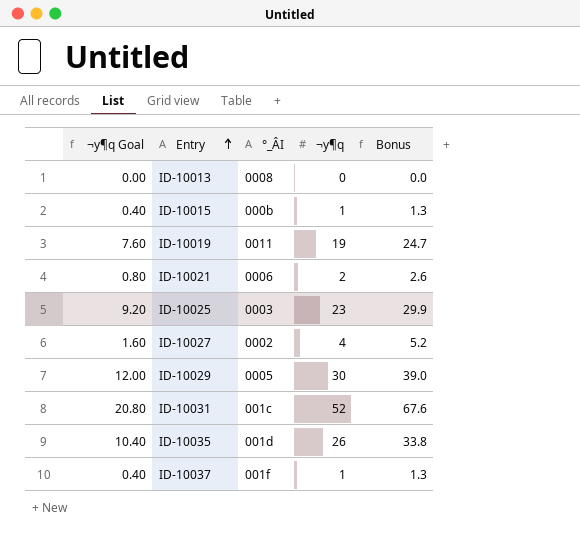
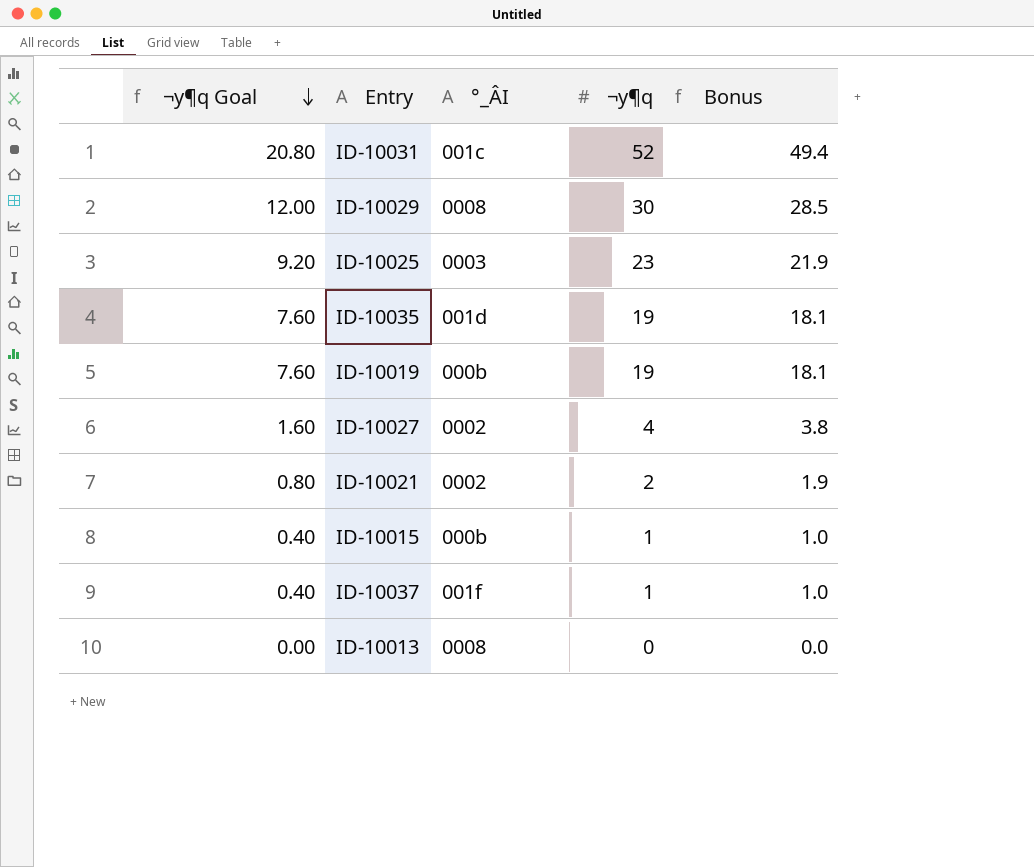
row order: Entry ascending -> ¬y¶q Goal descending
column Bonus | formula: [¬y¶q] * 1.3 -> [¬y¶q] * 0.95
ID-10029 | °_ÂI: 0005 -> 0008
ID-10035 | ¬y¶q Goal: 10.40 -> 7.60
ID-10035 | ¬y¶q: 26 -> 19
ID-10019 | °_ÂI: 0011 -> 000b
ID-10021 | °_ÂI: 0006 -> 0002

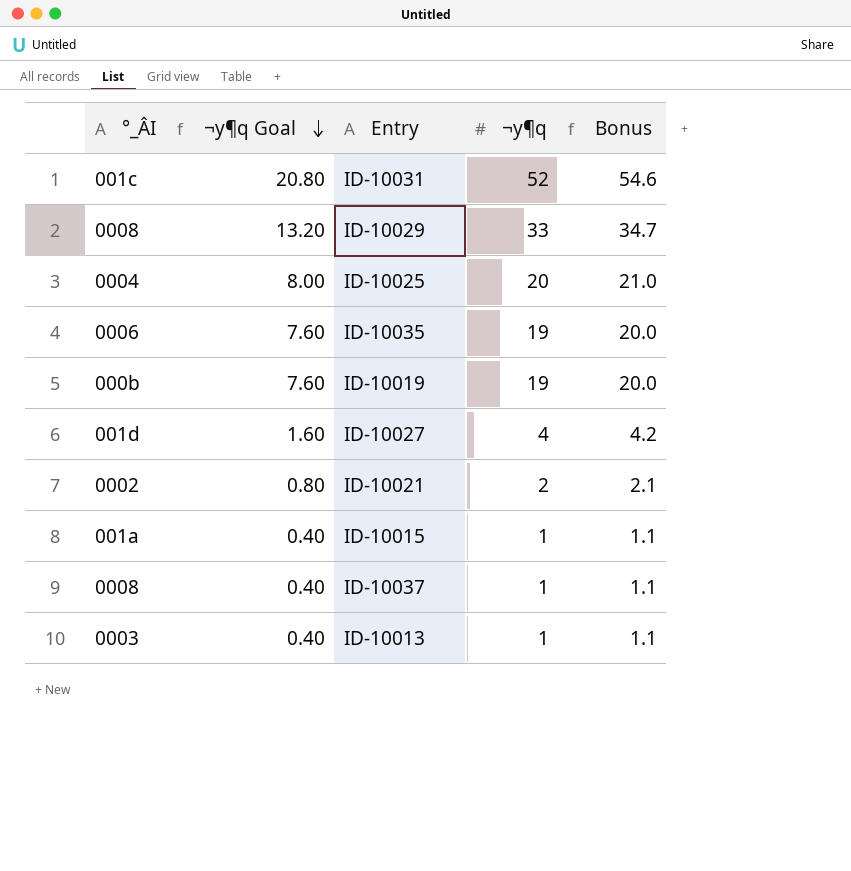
column °_ÂI | position: 3 -> 1
column Bonus | formula: [¬y¶q] * 0.95 -> [¬y¶q] * 1.05
ID-10029 | ¬y¶q Goal: 12.00 -> 13.20
ID-10029 | ¬y¶q: 30 -> 33
ID-10025 | °_ÂI: 0003 -> 0004
ID-10025 | ¬y¶q Goal: 9.20 -> 8.00
ID-10025 | ¬y¶q: 23 -> 20
ID-10035 | °_ÂI: 001d -> 0006
ID-10027 | °_ÂI: 0002 -> 001d
ID-10015 | °_ÂI: 000b -> 001a
ID-10037 | °_ÂI: 001f -> 0008
ID-10013 | °_ÂI: 0008 -> 0003
ID-10013 | ¬y¶q Goal: 0.00 -> 0.40
ID-10013 | ¬y¶q: 0 -> 1

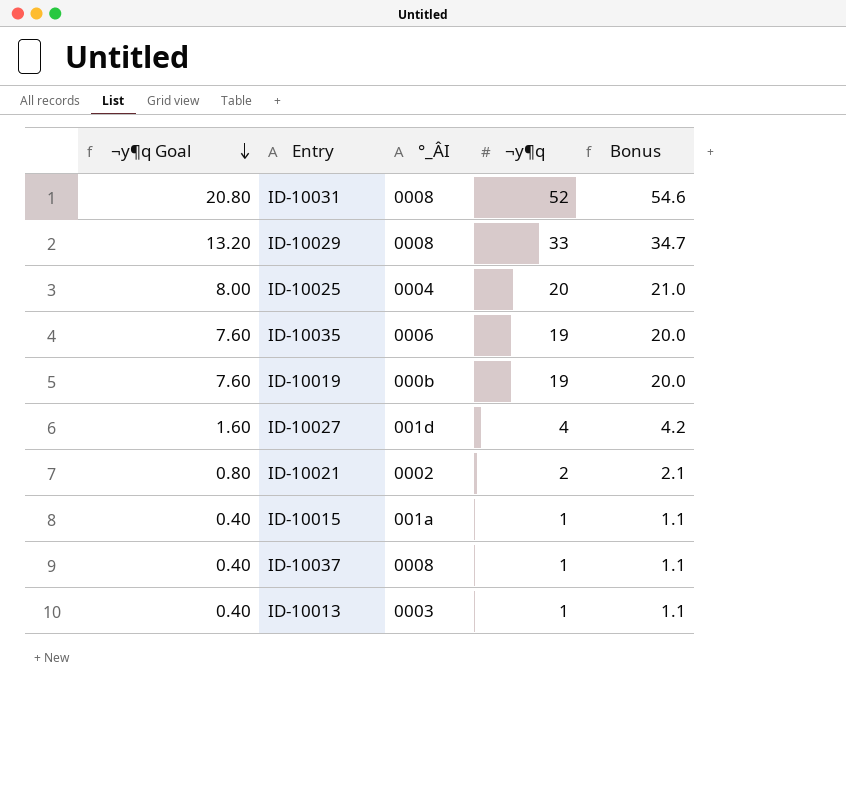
column °_ÂI | position: 1 -> 3
ID-10031 | °_ÂI: 001c -> 0008

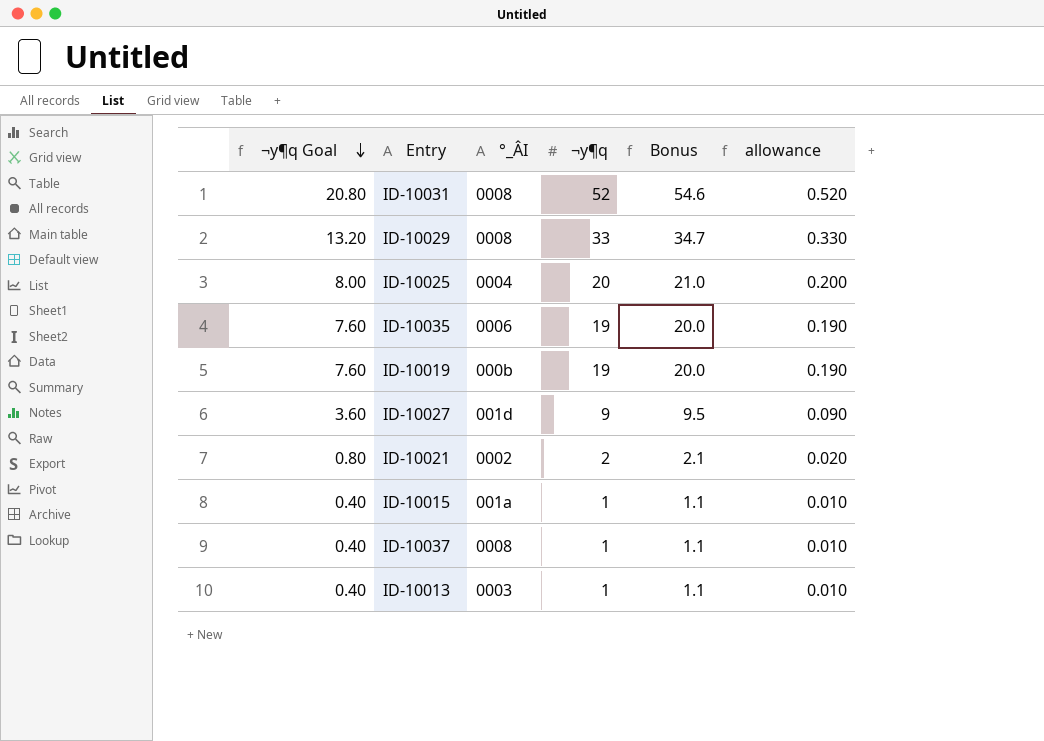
column allowance | formula: none -> [¬y¶q] * 0.01
ID-10027 | ¬y¶q Goal: 1.60 -> 3.60
ID-10027 | ¬y¶q: 4 -> 9
ID-10027 | Bonus: 4.2 -> 9.5

